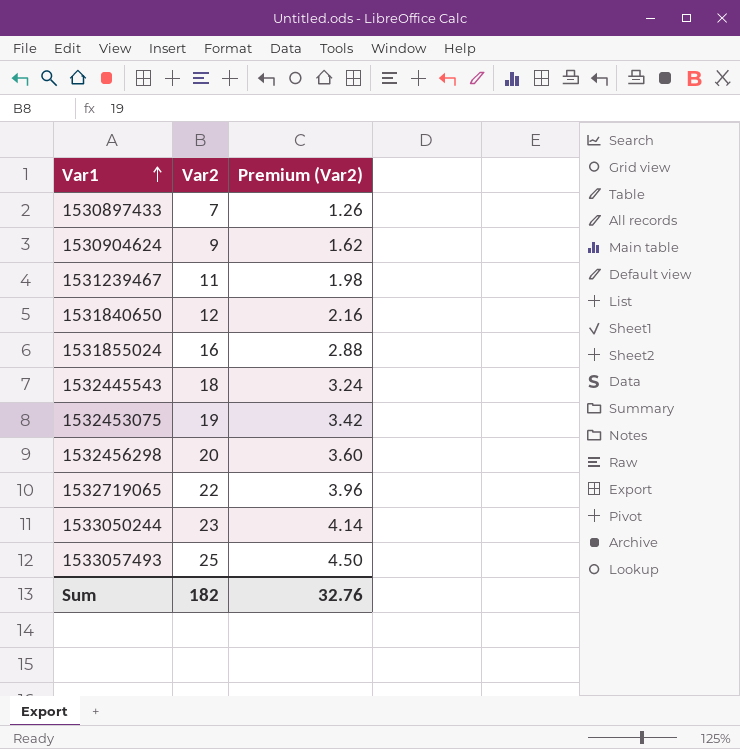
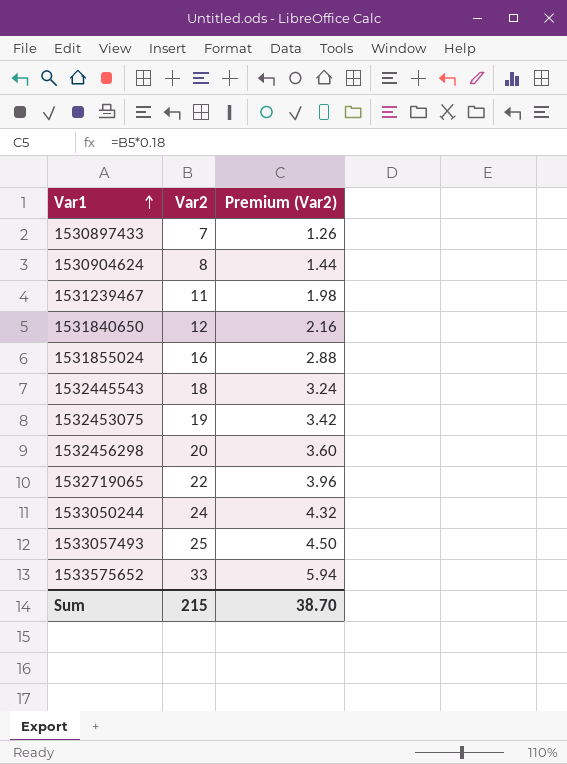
1530904624 | Var2: 9 -> 8
1530904624 | Premium (Var2): 1.62 -> 1.44
1533050244 | Var2: 23 -> 24
1533050244 | Premium (Var2): 4.14 -> 4.32
row 1533575652: none -> 33 | 5.94
Sum | Var2: 182 -> 215
Sum | Premium (Var2): 32.76 -> 38.70

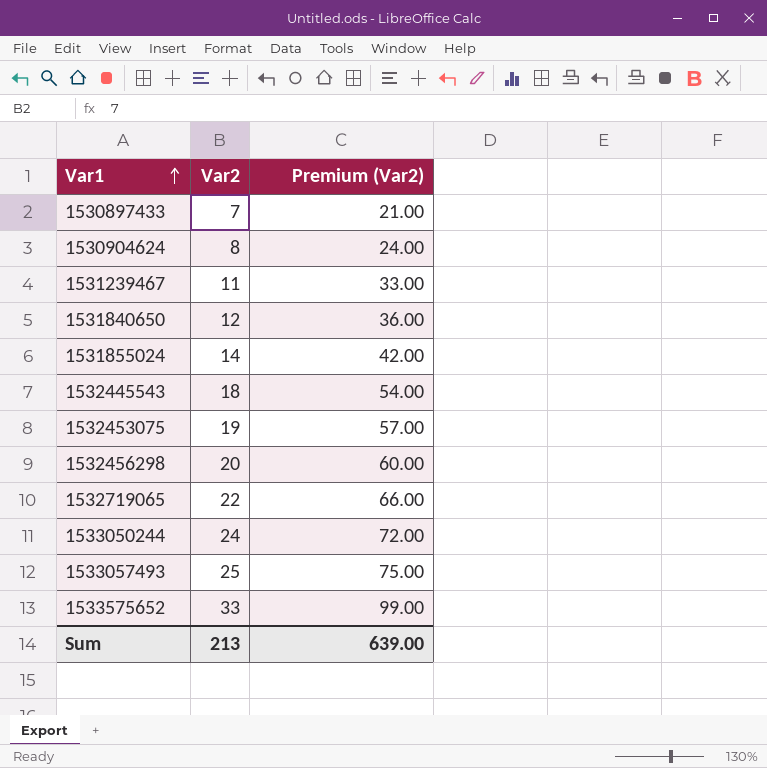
column Premium (Var2) | formula: [Var2] * 0.18 -> [Var2] * 3
1531855024 | Var2: 16 -> 14
Sum | Var2: 215 -> 213
Sum | Premium (Var2): 38.70 -> 639.00

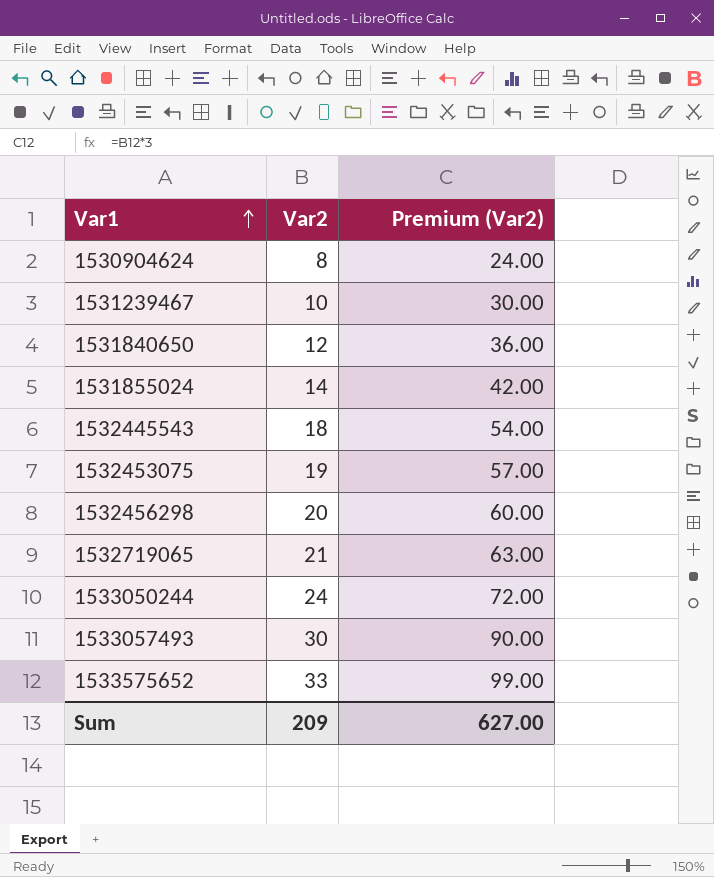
row 1530897433: 7 | 21.00 -> none
1531239467 | Var2: 11 -> 10
1531239467 | Premium (Var2): 33.00 -> 30.00
1532719065 | Var2: 22 -> 21
1532719065 | Premium (Var2): 66.00 -> 63.00
1533057493 | Var2: 25 -> 30
1533057493 | Premium (Var2): 75.00 -> 90.00
Sum | Var2: 213 -> 209
Sum | Premium (Var2): 639.00 -> 627.00

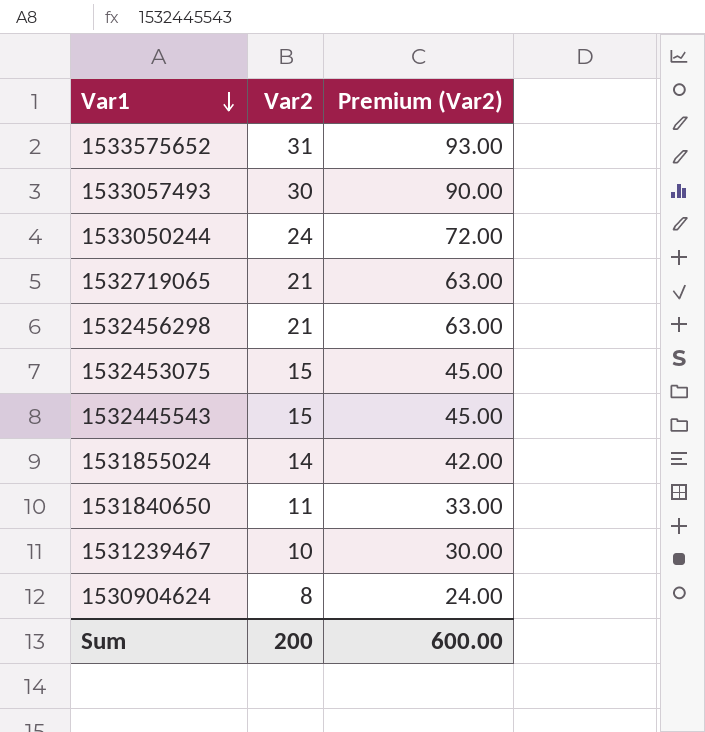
row order: Var1 ascending -> Var1 descending
1533575652 | Var2: 33 -> 31
1533575652 | Premium (Var2): 99.00 -> 93.00
1532456298 | Var2: 20 -> 21
1532456298 | Premium (Var2): 60.00 -> 63.00
1532453075 | Var2: 19 -> 15
1532453075 | Premium (Var2): 57.00 -> 45.00
1532445543 | Var2: 18 -> 15
1532445543 | Premium (Var2): 54.00 -> 45.00
1531840650 | Var2: 12 -> 11
1531840650 | Premium (Var2): 36.00 -> 33.00
Sum | Var2: 209 -> 200
Sum | Premium (Var2): 627.00 -> 600.00

